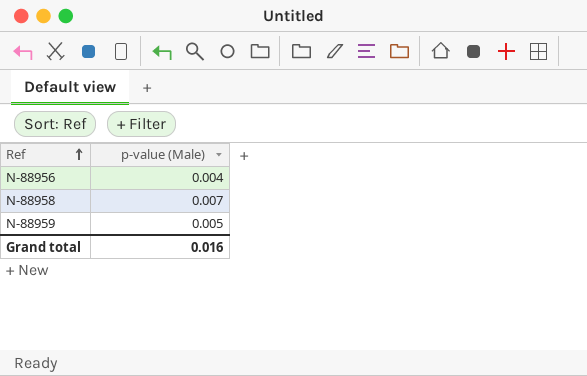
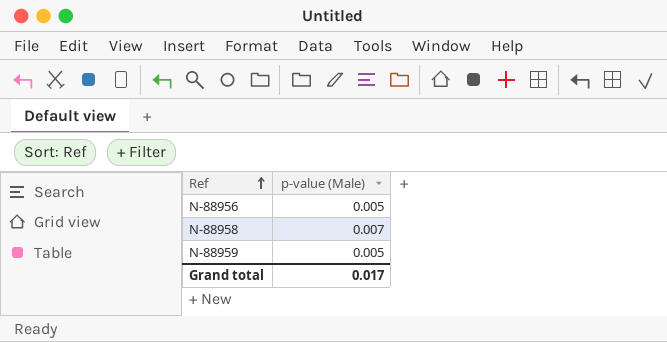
N-88956 | p-value (Male): 0.004 -> 0.005
Grand total | p-value (Male): 0.016 -> 0.017

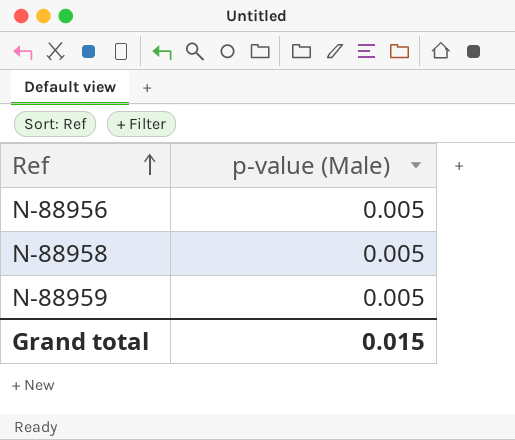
N-88958 | p-value (Male): 0.007 -> 0.005
Grand total | p-value (Male): 0.017 -> 0.015

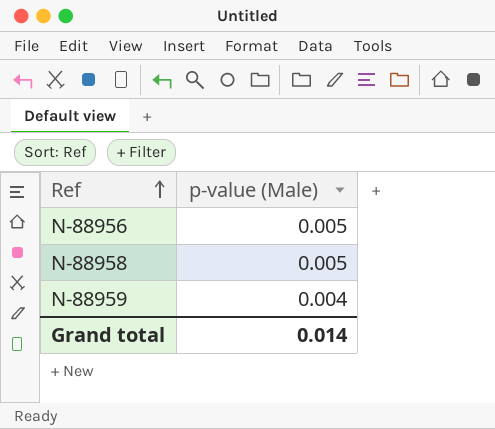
N-88959 | p-value (Male): 0.005 -> 0.004
Grand total | p-value (Male): 0.015 -> 0.014

